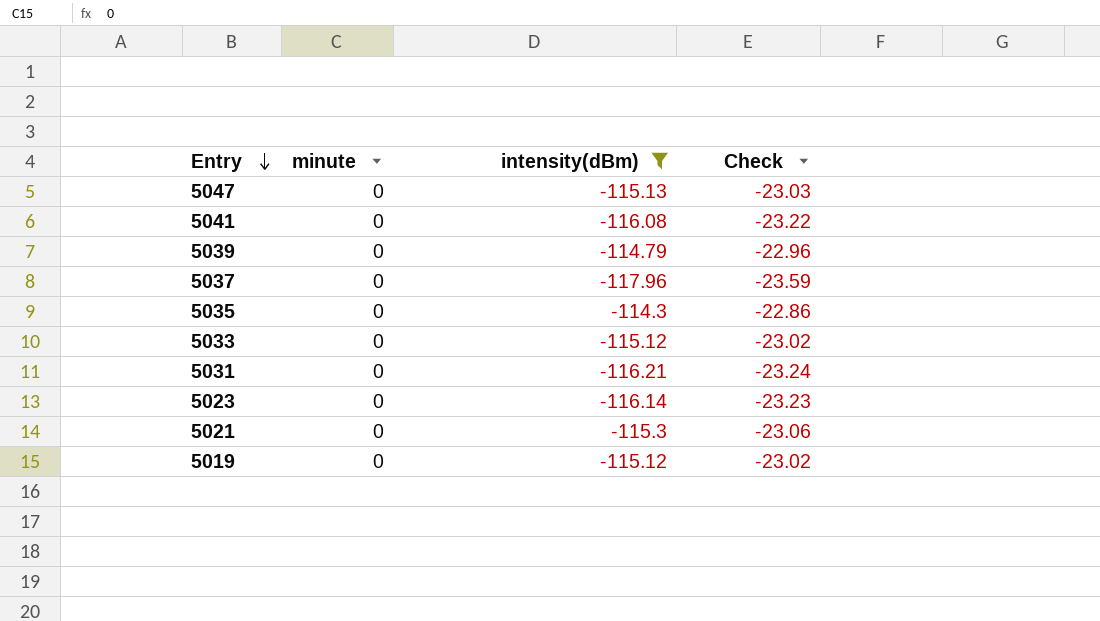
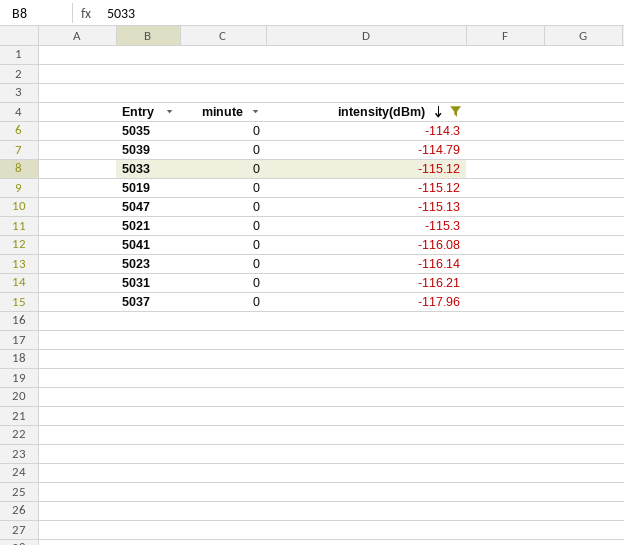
row order: Entry descending -> intensity(dBm) descending
column Check | formula: [intensity(dBm)] * 0.2 -> none

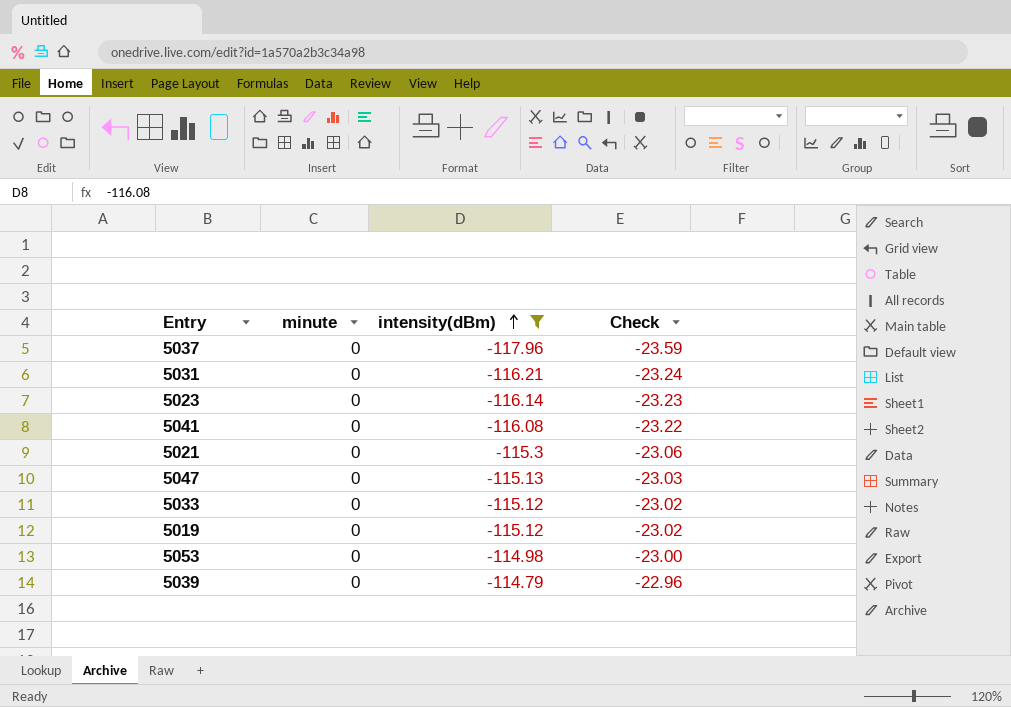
row order: intensity(dBm) descending -> intensity(dBm) ascending
column Check | formula: none -> [intensity(dBm)] * 0.2
row 5035: 0 | -114.3 -> none
row 5053: none -> 0 | -114.98 | -23.00

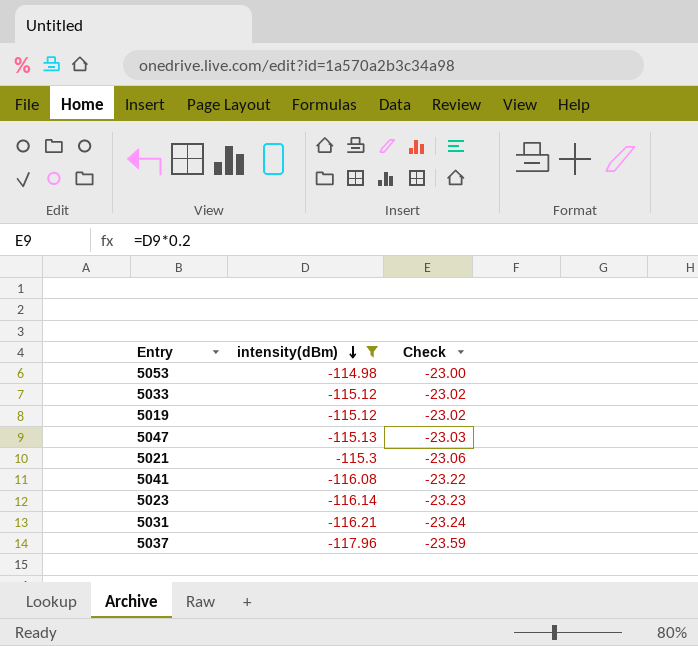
row order: intensity(dBm) ascending -> intensity(dBm) descending
column minute | position: 2 -> none
row 5039: 0 | -114.79 | -22.96 -> none

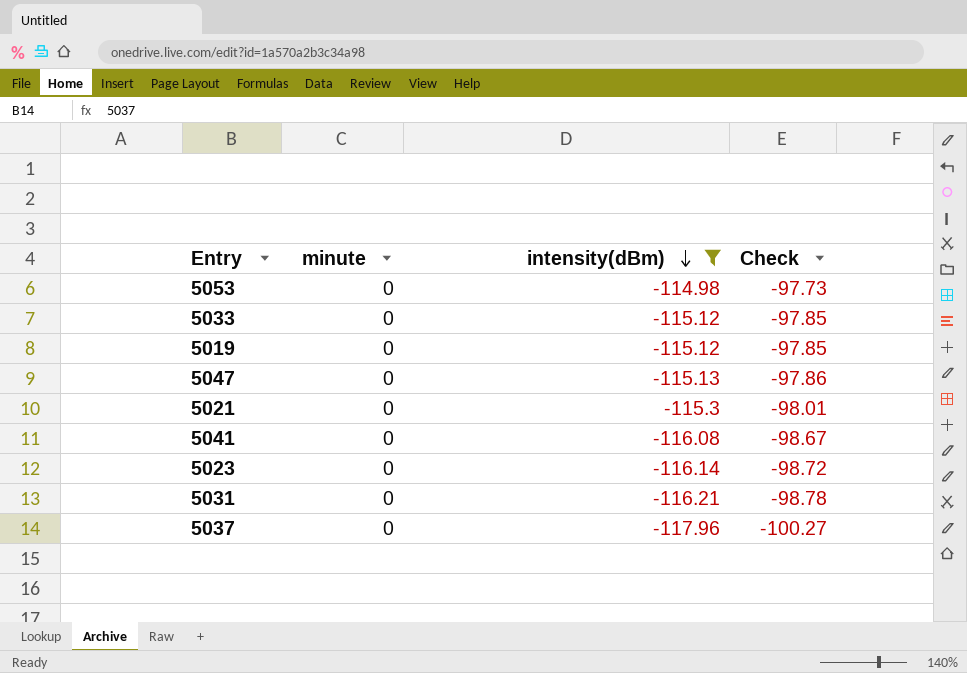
column minute | position: none -> 2
column Check | formula: [intensity(dBm)] * 0.2 -> [intensity(dBm)] * 0.85

